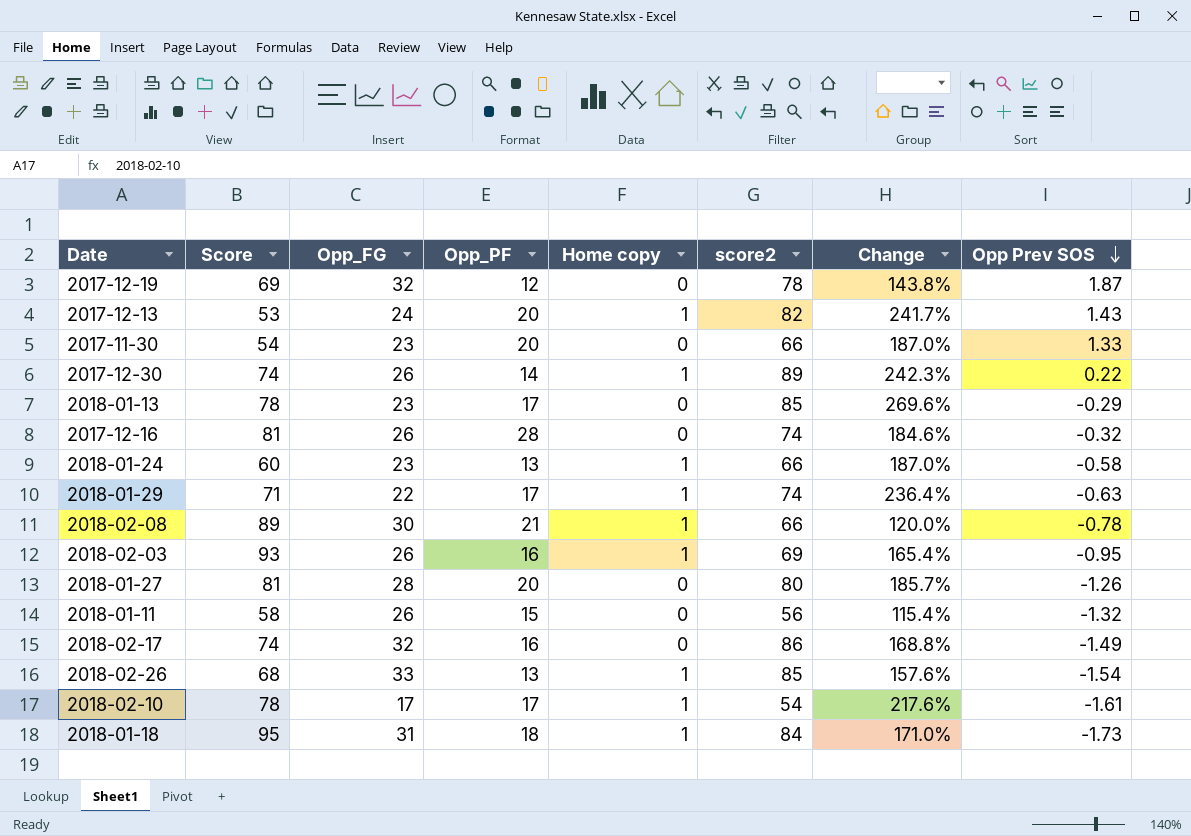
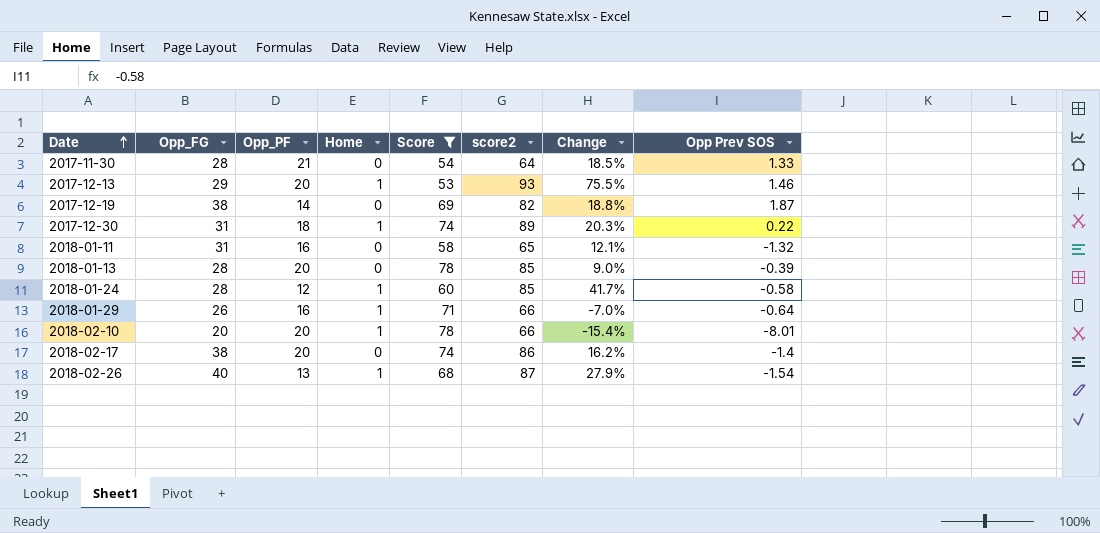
filter: none -> Score <= 78
row order: Opp Prev SOS descending -> Date ascending
column name: Home copy -> Home
column Score | position: 2 -> 5
column Change | formula: ([score2] - [Opp_FG]) / [Opp_FG] -> ([score2] - [Score]) / [Score]
2017-11-30 | Opp_FG: 23 -> 28
2017-11-30 | Opp_PF: 20 -> 21
2017-11-30 | score2: 66 -> 64
2017-12-13 | Opp_FG: 24 -> 29
2017-12-13 | score2: 82 -> 93
2017-12-13 | Opp Prev SOS: 1.43 -> 1.46
2017-12-19 | Opp_FG: 32 -> 38
2017-12-19 | Opp_PF: 12 -> 14
2017-12-19 | score2: 78 -> 82
2017-12-30 | Opp_FG: 26 -> 31
2017-12-30 | Opp_PF: 14 -> 18
2018-01-11 | Opp_FG: 26 -> 31
2018-01-11 | Opp_PF: 15 -> 16
2018-01-11 | score2: 56 -> 65
2018-01-13 | Opp_FG: 23 -> 28
2018-01-13 | Opp_PF: 17 -> 20
2018-01-13 | Opp Prev SOS: -0.29 -> -0.39
2018-01-24 | Opp_FG: 23 -> 28
2018-01-24 | Opp_PF: 13 -> 12
2018-01-24 | score2: 66 -> 85
2018-01-29 | Opp_FG: 22 -> 26
2018-01-29 | Opp_PF: 17 -> 16
2018-01-29 | score2: 74 -> 66
2018-01-29 | Opp Prev SOS: -0.63 -> -0.64
2018-02-10 | Opp_FG: 17 -> 20
2018-02-10 | Opp_PF: 17 -> 20
2018-02-10 | score2: 54 -> 66
2018-02-10 | Opp Prev SOS: -1.61 -> -8.01
2018-02-17 | Opp_FG: 32 -> 38
2018-02-17 | Opp_PF: 16 -> 20
2018-02-17 | Opp Prev SOS: -1.49 -> -1.4
2018-02-26 | Opp_FG: 33 -> 40
2018-02-26 | score2: 85 -> 87

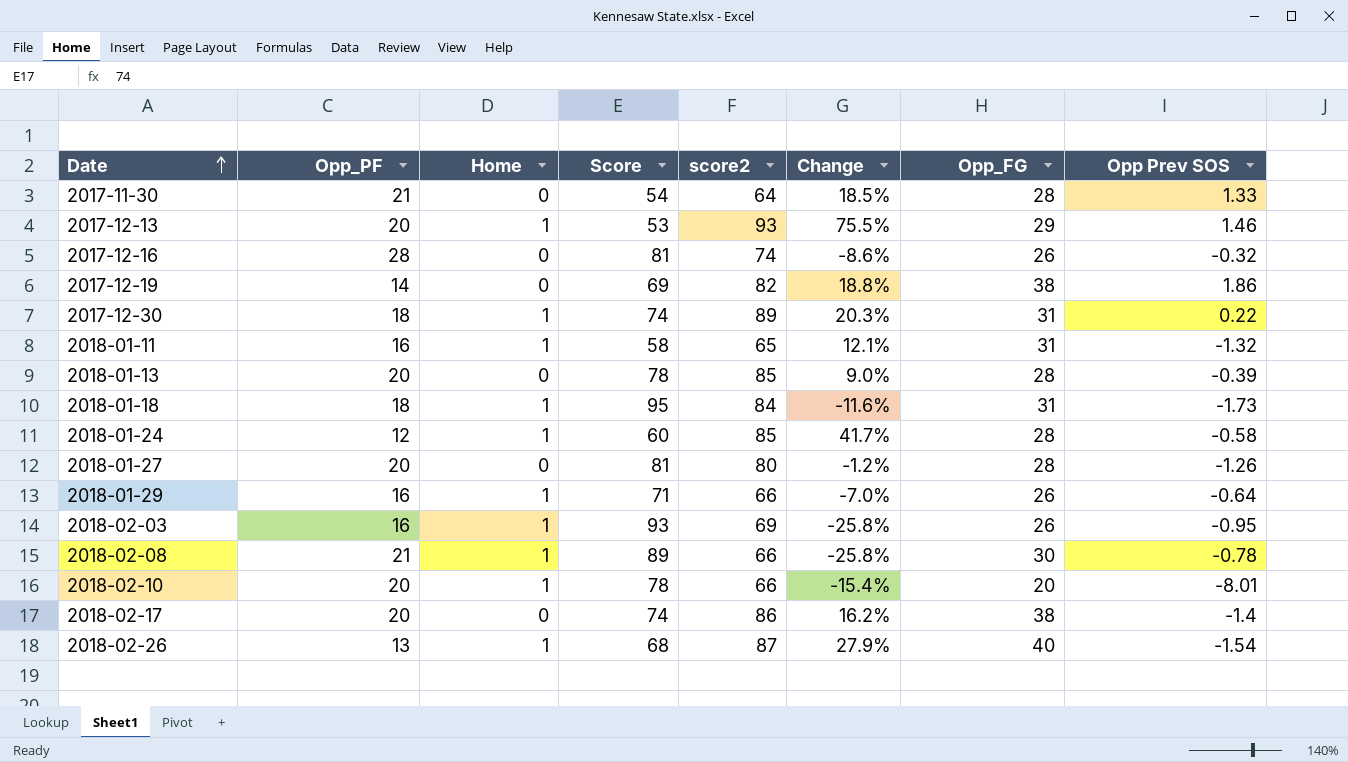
filter: Score <= 78 -> none
column Opp_FG | position: 2 -> 7
2017-12-19 | Opp Prev SOS: 1.87 -> 1.86
2018-01-11 | Home: 0 -> 1

